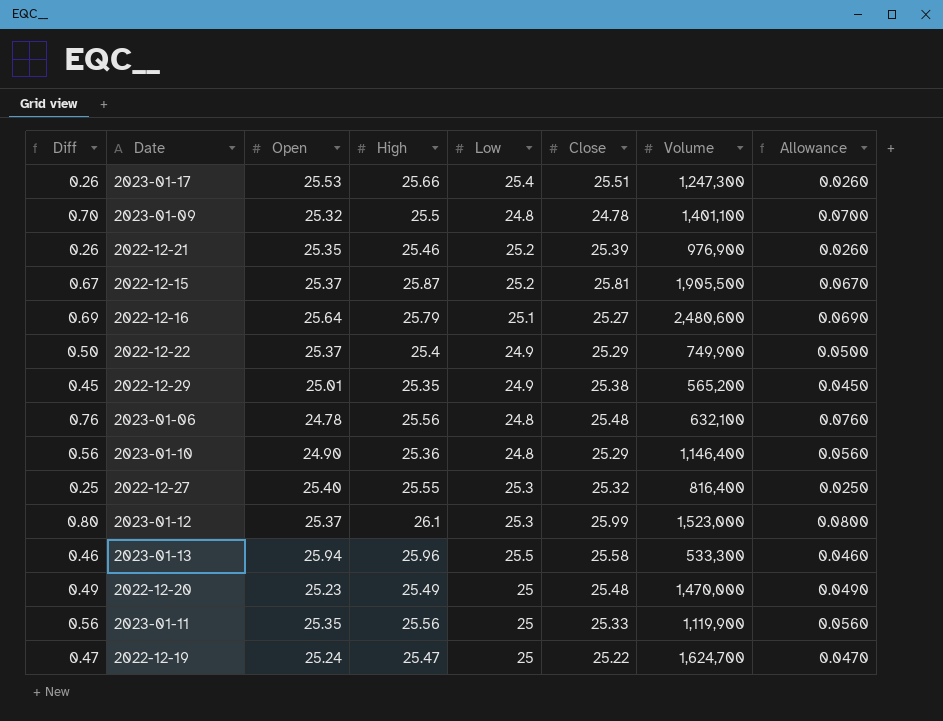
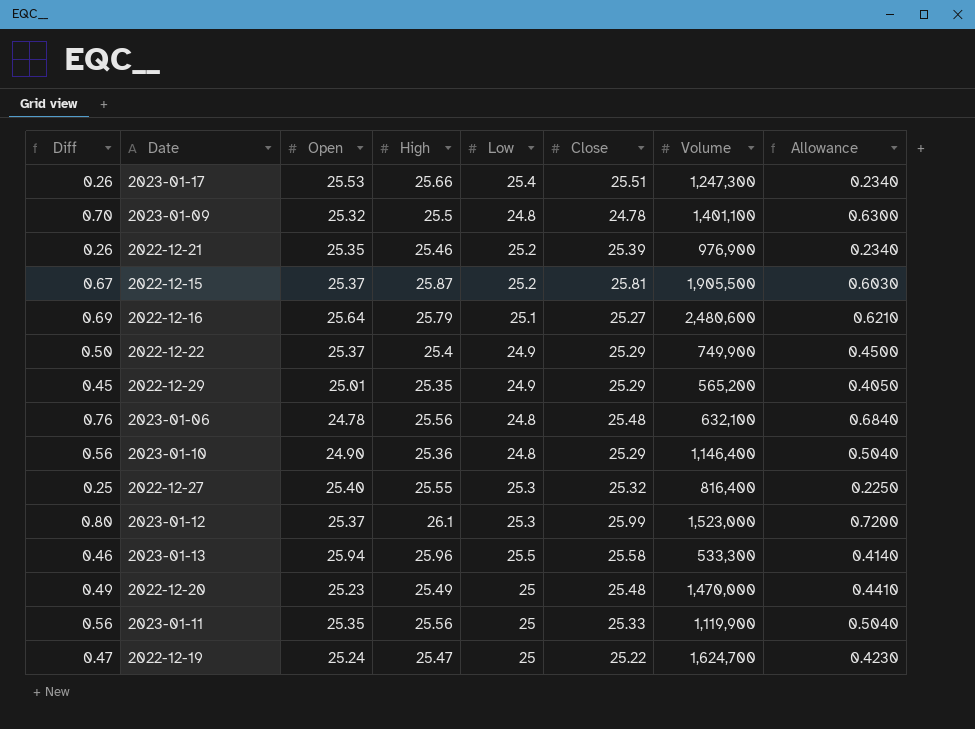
column Allowance | formula: [Diff] * 0.1 -> [Diff] * 0.9
2022-12-29 | Close: 25.38 -> 25.29

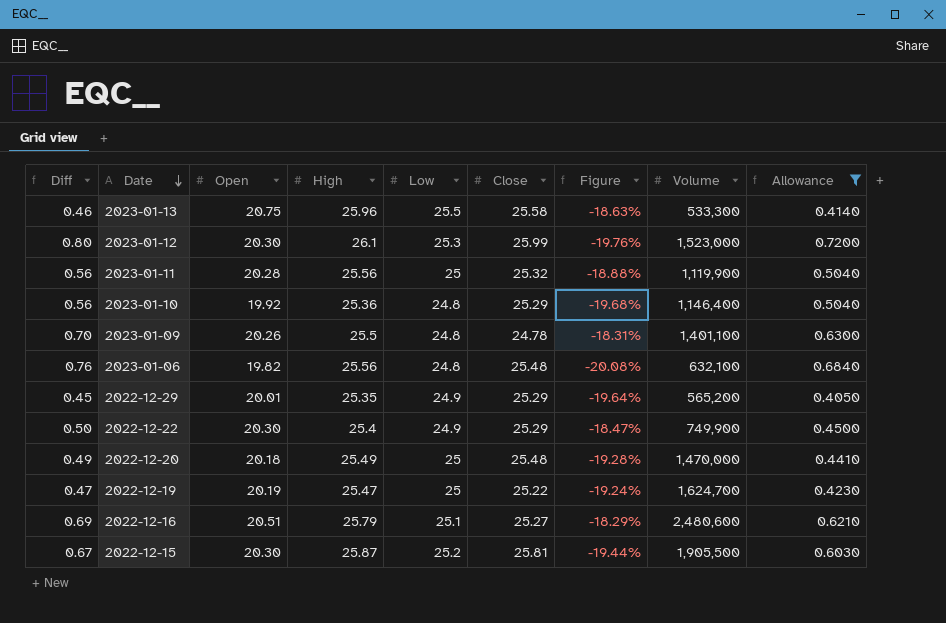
filter: none -> Allowance >= 0.4050
row order: none -> Date descending
column Figure | formula: none -> ([Open] - [Low]) / [Low]
2023-01-13 | Open: 25.94 -> 20.75
2023-01-12 | Open: 25.37 -> 20.30
2023-01-11 | Open: 25.35 -> 20.28
2023-01-11 | Close: 25.33 -> 25.32
2023-01-10 | Open: 24.90 -> 19.92
2023-01-09 | Open: 25.32 -> 20.26
2023-01-06 | Open: 24.78 -> 19.82
2022-12-29 | Open: 25.01 -> 20.01
2022-12-22 | Open: 25.37 -> 20.30
2022-12-20 | Open: 25.23 -> 20.18
2022-12-19 | Open: 25.24 -> 20.19
2022-12-16 | Open: 25.64 -> 20.51
2022-12-15 | Open: 25.37 -> 20.30

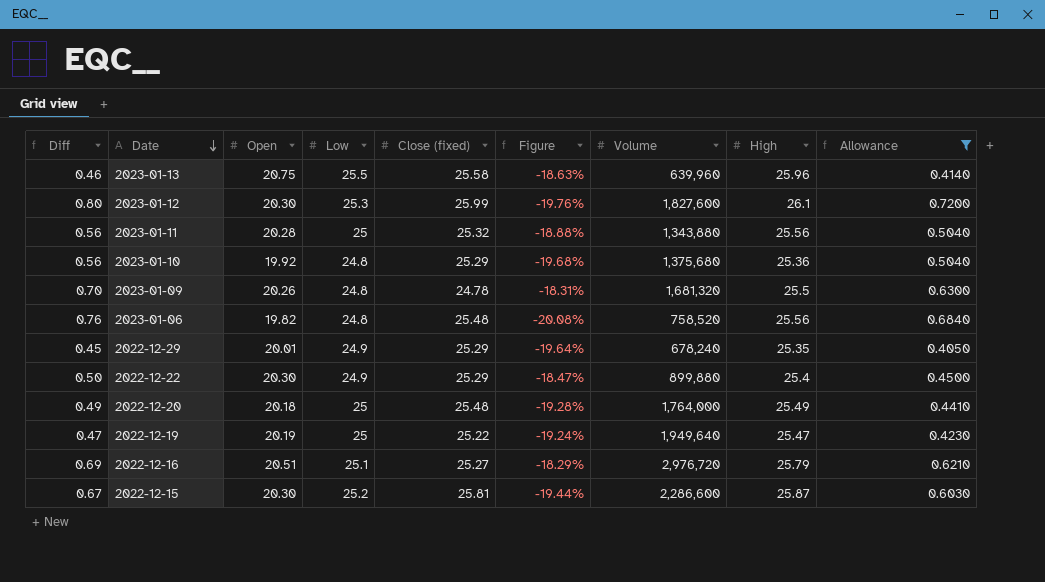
column name: Close -> Close (fixed)
column High | position: 4 -> 8
2023-01-13 | Volume: 533,300 -> 639,960
2023-01-12 | Volume: 1,523,000 -> 1,827,600
2023-01-11 | Volume: 1,119,900 -> 1,343,880
2023-01-10 | Volume: 1,146,400 -> 1,375,680
2023-01-09 | Volume: 1,401,100 -> 1,681,320
2023-01-06 | Volume: 632,100 -> 758,520
2022-12-29 | Volume: 565,200 -> 678,240
2022-12-22 | Volume: 749,900 -> 899,880
2022-12-20 | Volume: 1,470,000 -> 1,764,000
2022-12-19 | Volume: 1,624,700 -> 1,949,640
2022-12-16 | Volume: 2,480,600 -> 2,976,720
2022-12-15 | Volume: 1,905,500 -> 2,286,600

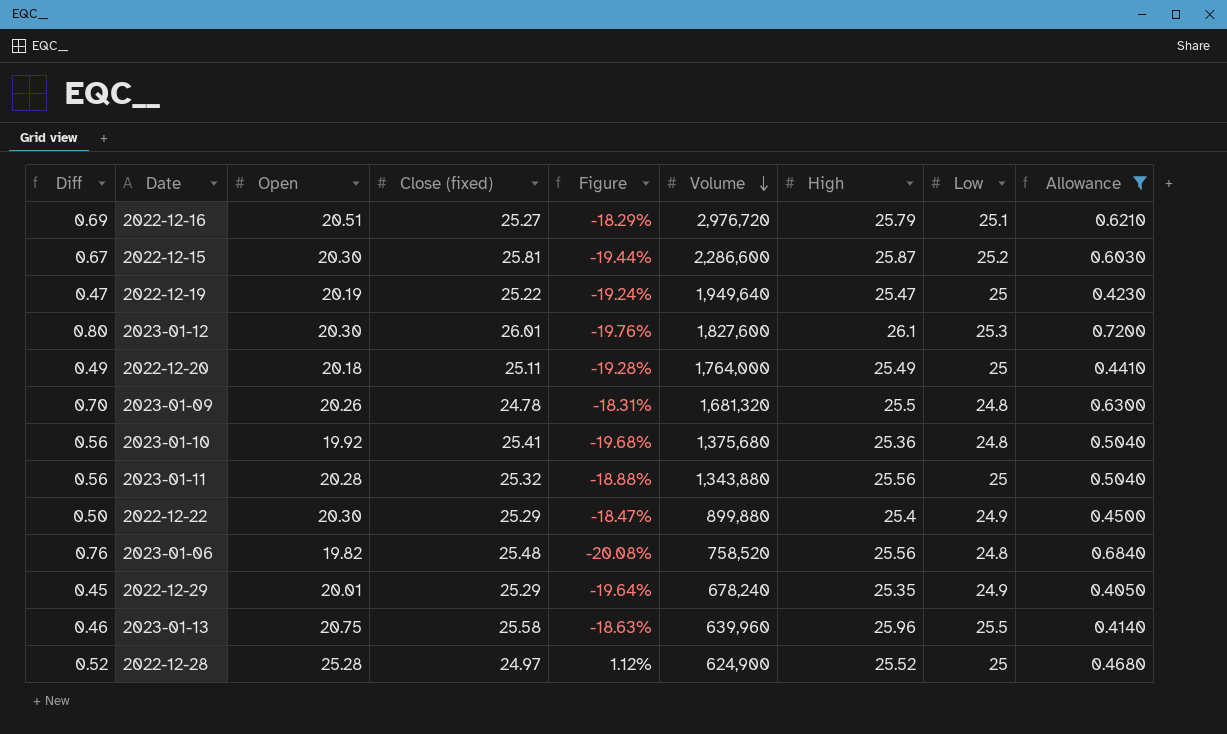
row order: Date descending -> Volume descending
column Low | position: 4 -> 8
2023-01-12 | Close (fixed): 25.99 -> 26.01
2022-12-20 | Close (fixed): 25.48 -> 25.11
2023-01-10 | Close (fixed): 25.29 -> 25.41
row 2022-12-28: none -> 0.52 | 25.28 | 24.97 | 1.12% | 624,900 | 25.52 | 25 | 0.4680

